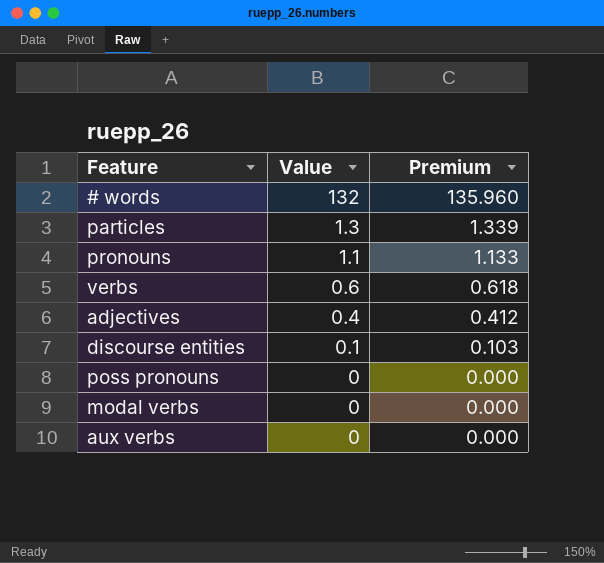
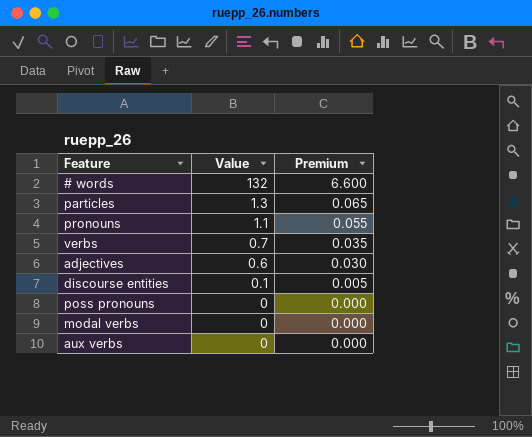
column Premium | formula: [Value] * 1.03 -> [Value] * 0.05
verbs | Value: 0.6 -> 0.7
adjectives | Value: 0.4 -> 0.6

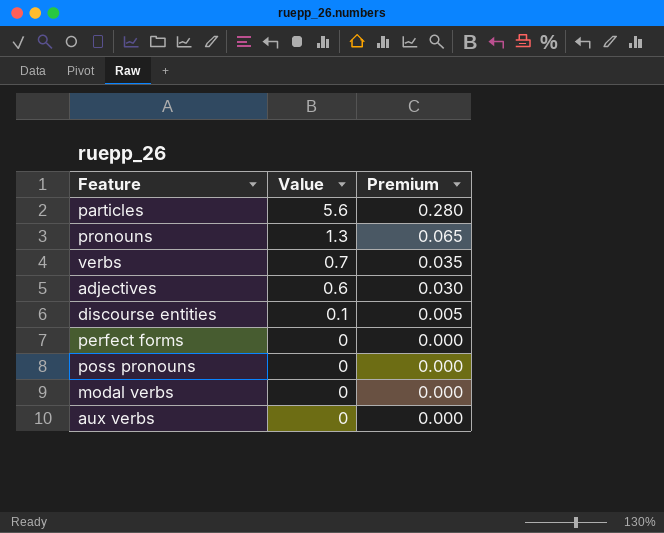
row # words: 132 | 6.600 -> none
particles | Value: 1.3 -> 5.6
particles | Premium: 0.065 -> 0.280
pronouns | Value: 1.1 -> 1.3
pronouns | Premium: 0.055 -> 0.065
row perfect forms: none -> 0 | 0.000

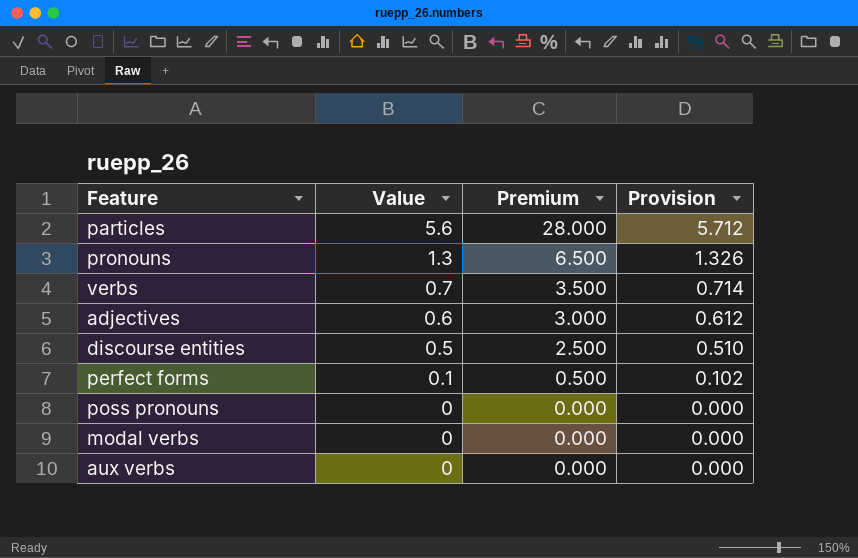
column Premium | formula: [Value] * 0.05 -> [Value] * 5
column Provision | formula: none -> [Value] * 1.02
discourse entities | Value: 0.1 -> 0.5
perfect forms | Value: 0 -> 0.1

